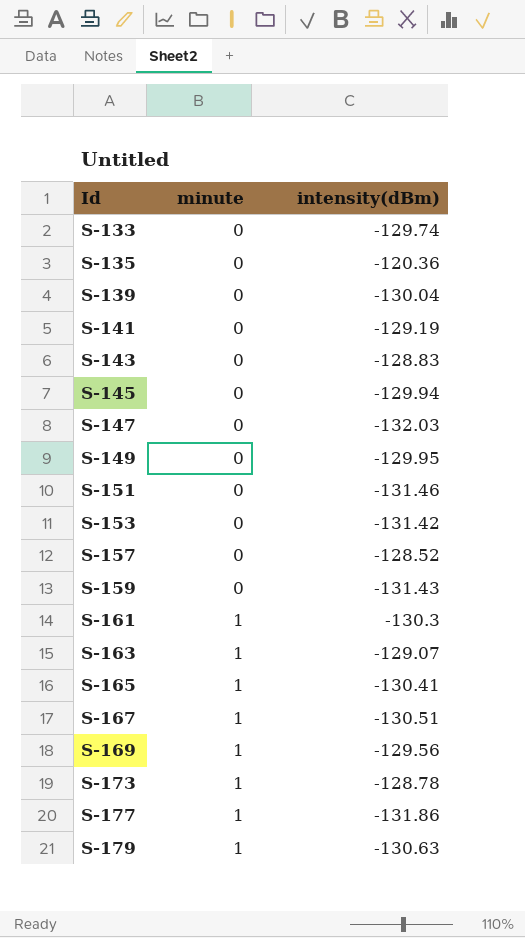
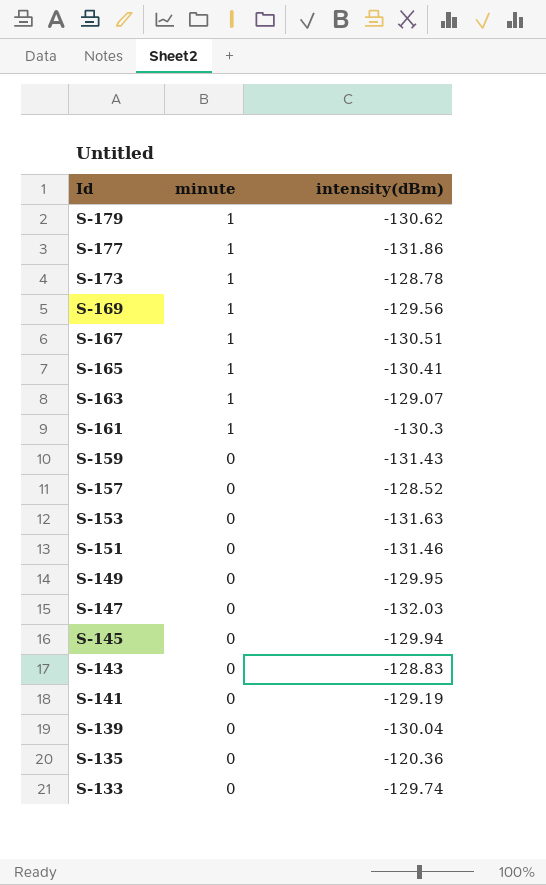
row order: Id ascending -> Id descending
S-179 | intensity(dBm): -130.63 -> -130.62
S-153 | intensity(dBm): -131.42 -> -131.63

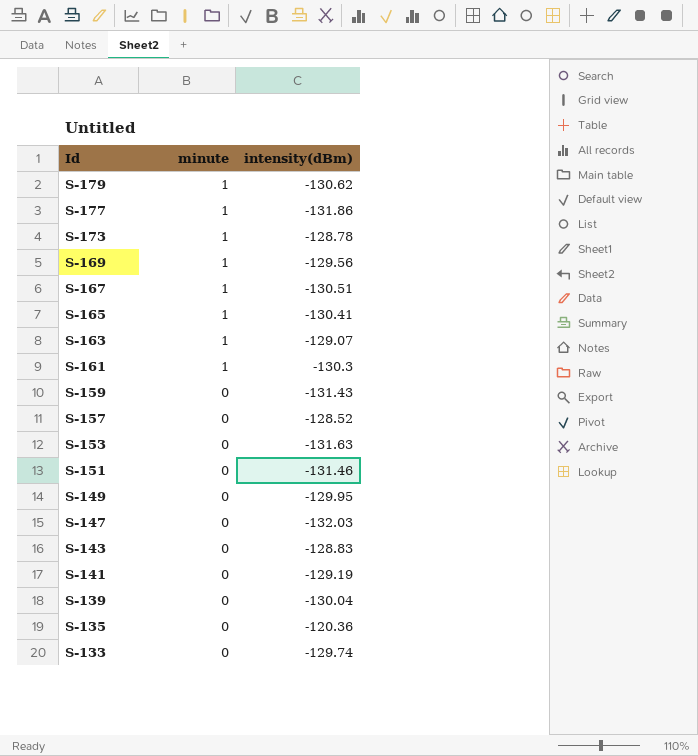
row S-145: 0 | -129.94 -> none

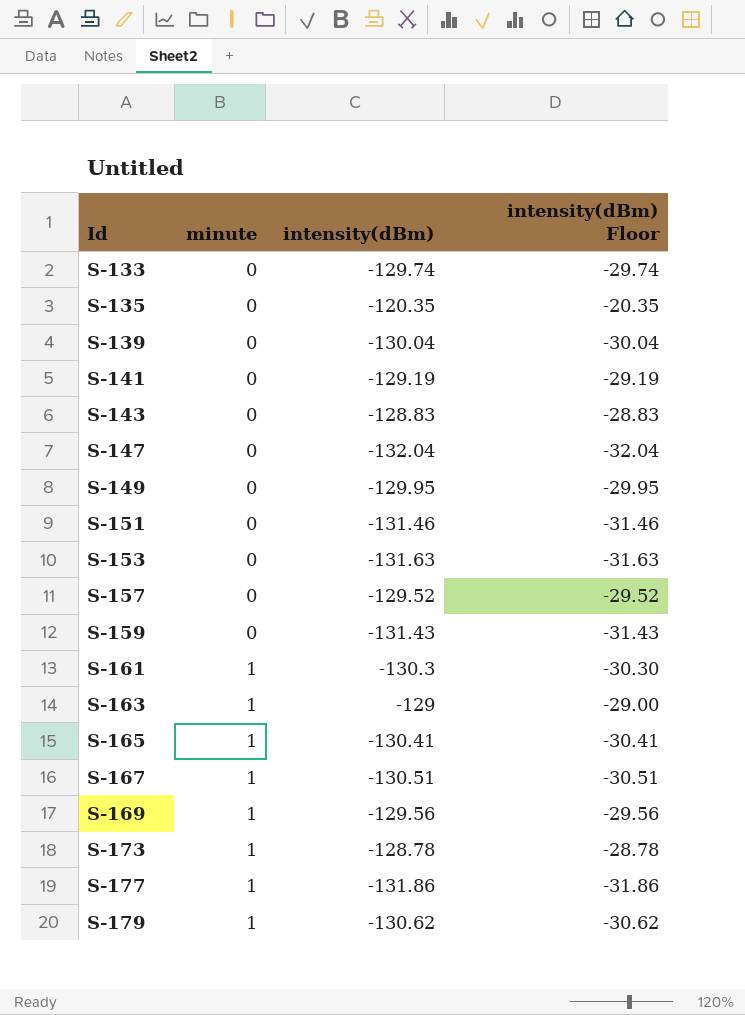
row order: Id descending -> Id ascending
column intensity(dBm) Floor | formula: none -> [intensity(dBm)] + 100
S-135 | intensity(dBm): -120.36 -> -120.35
S-147 | intensity(dBm): -132.03 -> -132.04
S-157 | intensity(dBm): -128.52 -> -129.52
S-163 | intensity(dBm): -129.07 -> -129

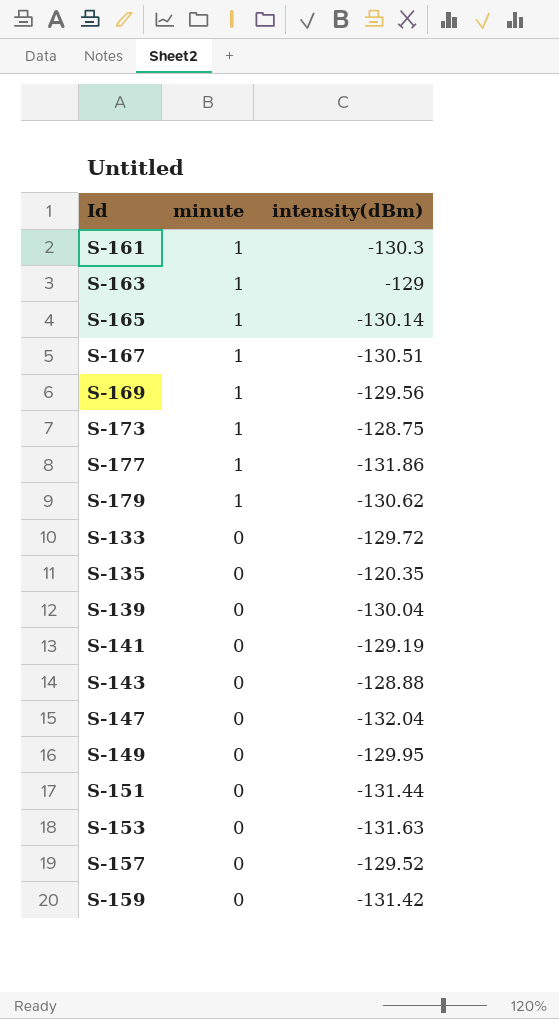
row order: Id ascending -> minute descending
column intensity(dBm) Floor | formula: [intensity(dBm)] + 100 -> none
S-165 | intensity(dBm): -130.41 -> -130.14
S-173 | intensity(dBm): -128.78 -> -128.75
S-133 | intensity(dBm): -129.74 -> -129.72
S-143 | intensity(dBm): -128.83 -> -128.88
S-151 | intensity(dBm): -131.46 -> -131.44
S-159 | intensity(dBm): -131.43 -> -131.42

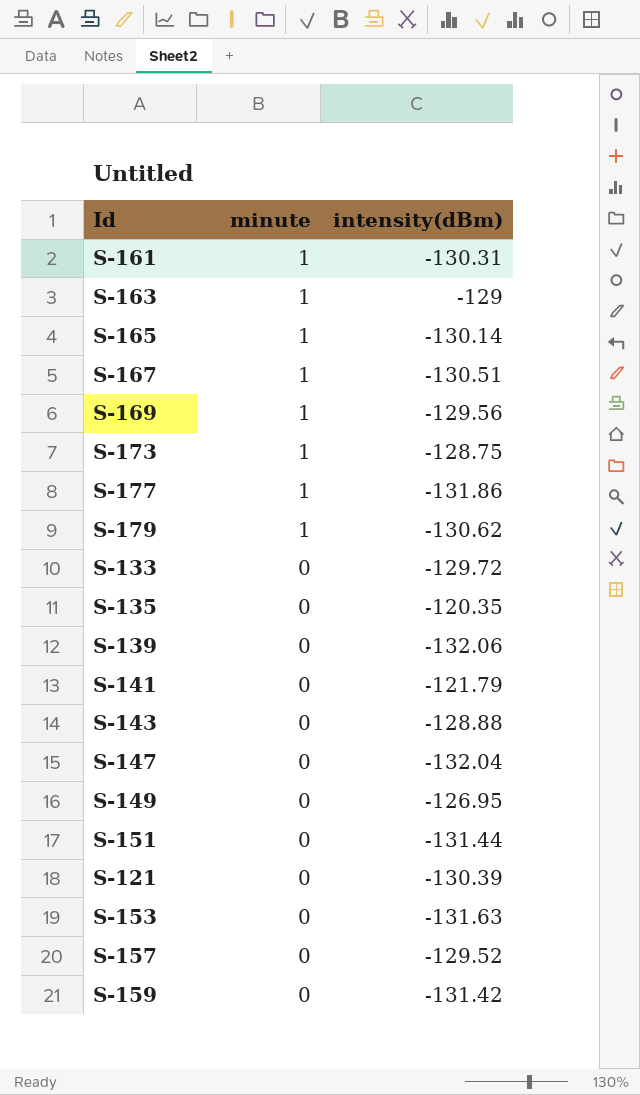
S-161 | intensity(dBm): -130.3 -> -130.31
S-139 | intensity(dBm): -130.04 -> -132.06
S-141 | intensity(dBm): -129.19 -> -121.79
S-149 | intensity(dBm): -129.95 -> -126.95
row S-121: none -> 0 | -130.39

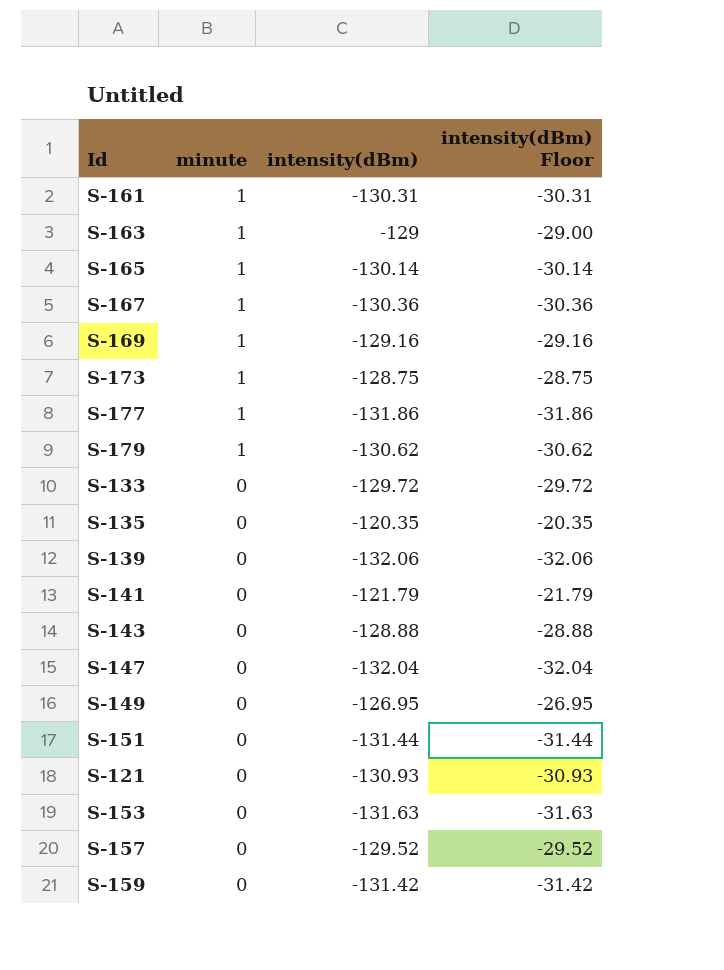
column intensity(dBm) Floor | formula: none -> [intensity(dBm)] + 100
S-167 | intensity(dBm): -130.51 -> -130.36
S-169 | intensity(dBm): -129.56 -> -129.16
S-121 | intensity(dBm): -130.39 -> -130.93

